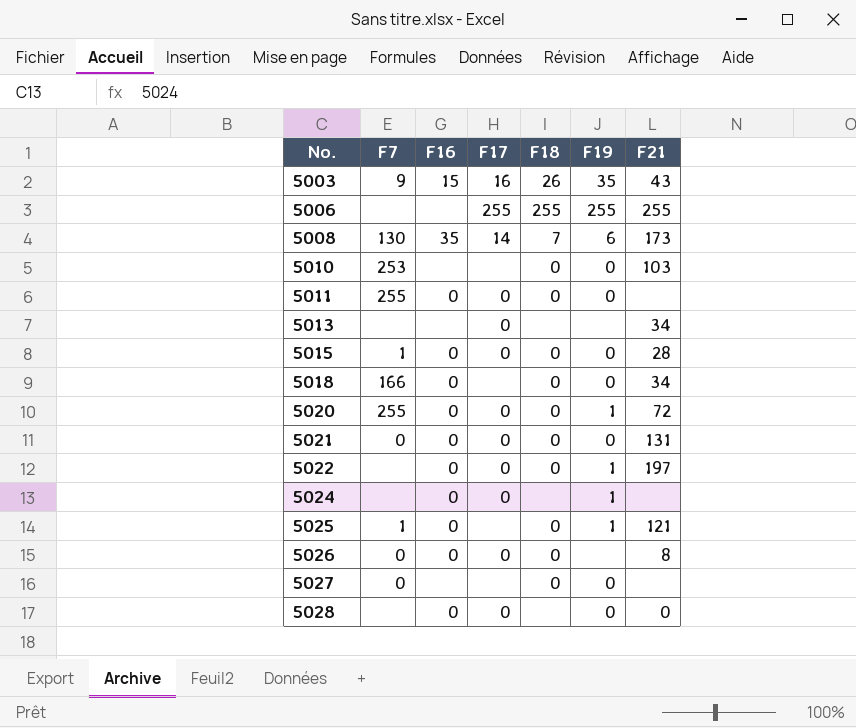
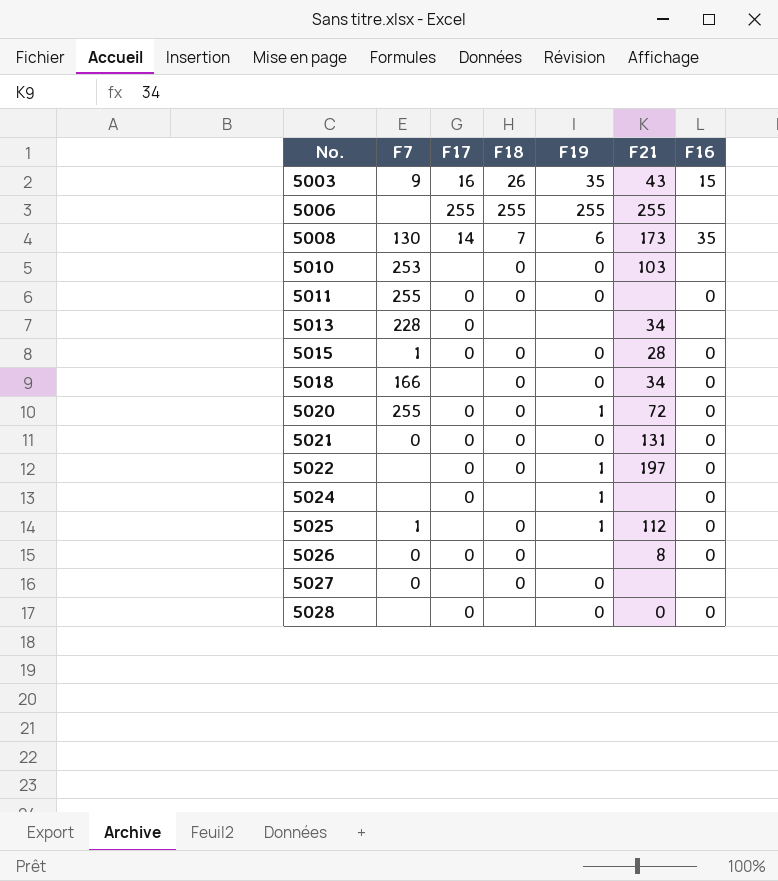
column F16 | position: 3 -> 7
5013 | F7: none -> 228
5025 | F21: 121 -> 112

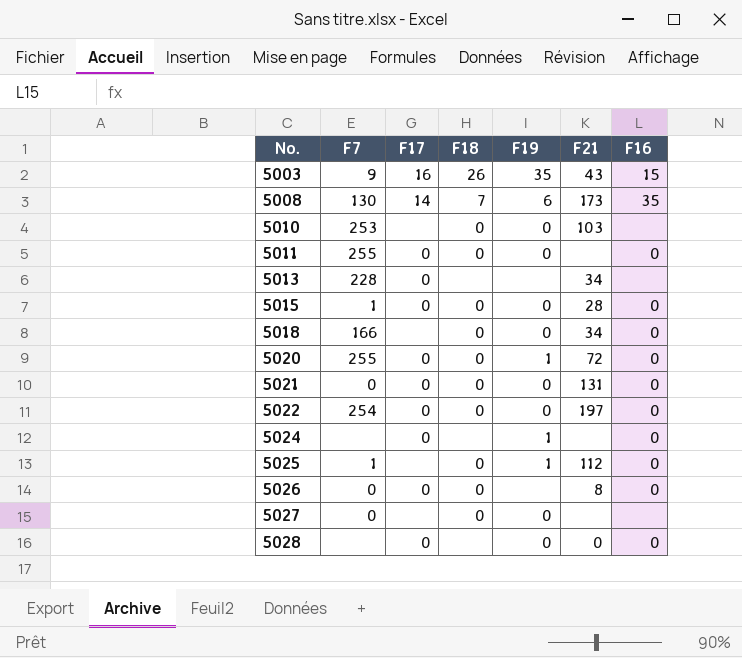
row 5006: none | 255 | 255 | 255 | 255 | none -> none
5022 | F7: none -> 254
5022 | F19: 1 -> 0

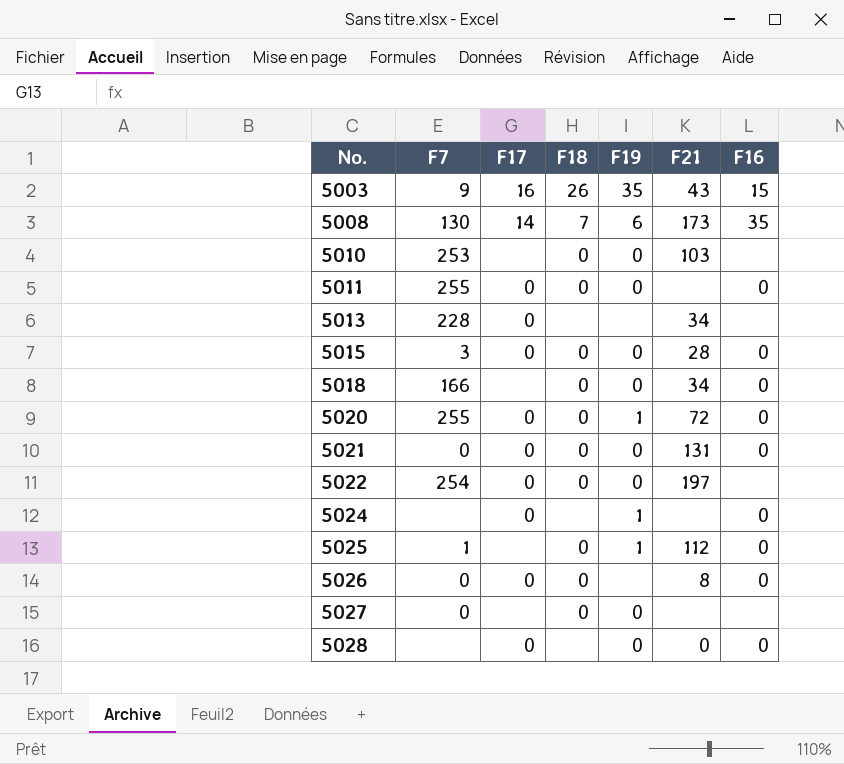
5015 | F7: 1 -> 3
5022 | F16: 0 -> none

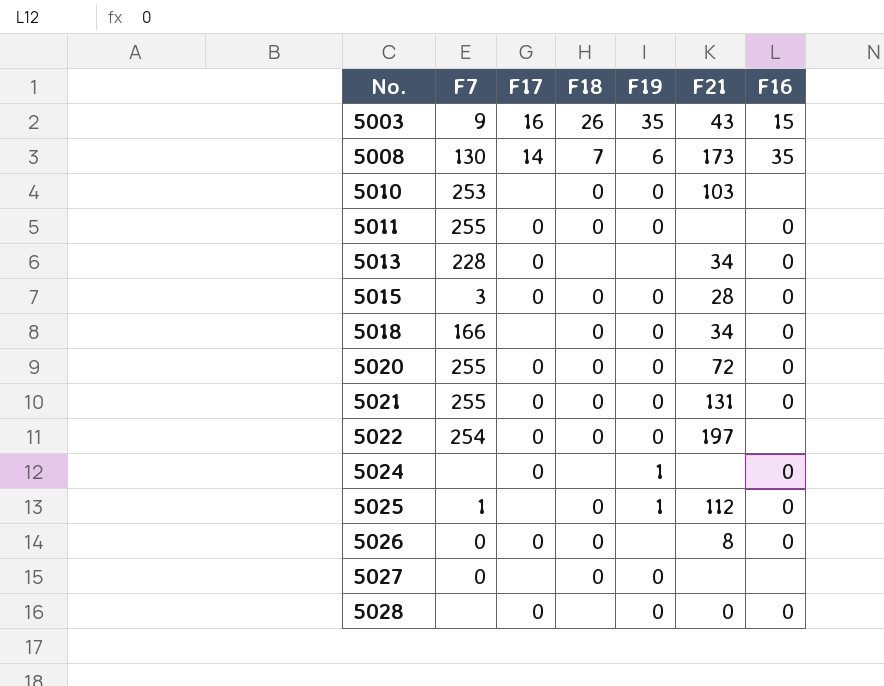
5013 | F16: none -> 0
5020 | F19: 1 -> 0
5021 | F7: 0 -> 255

